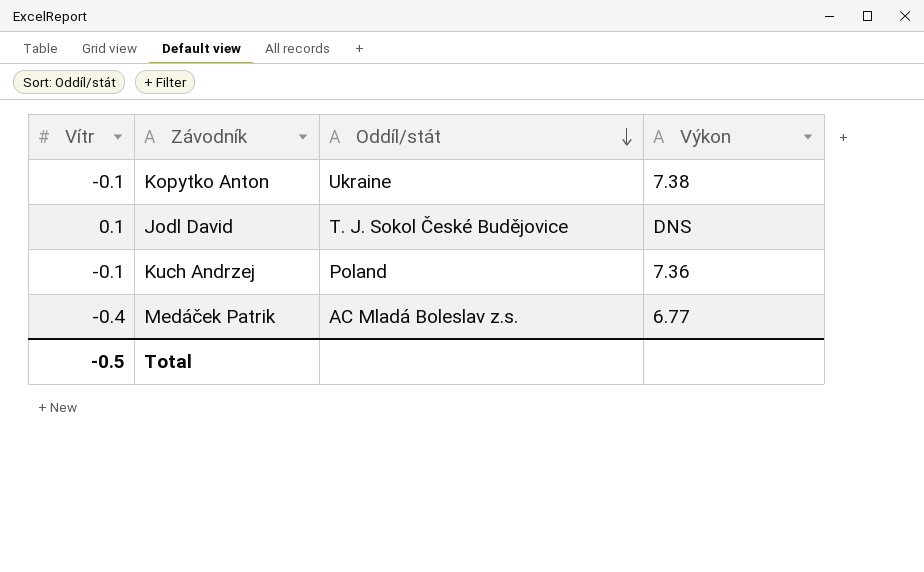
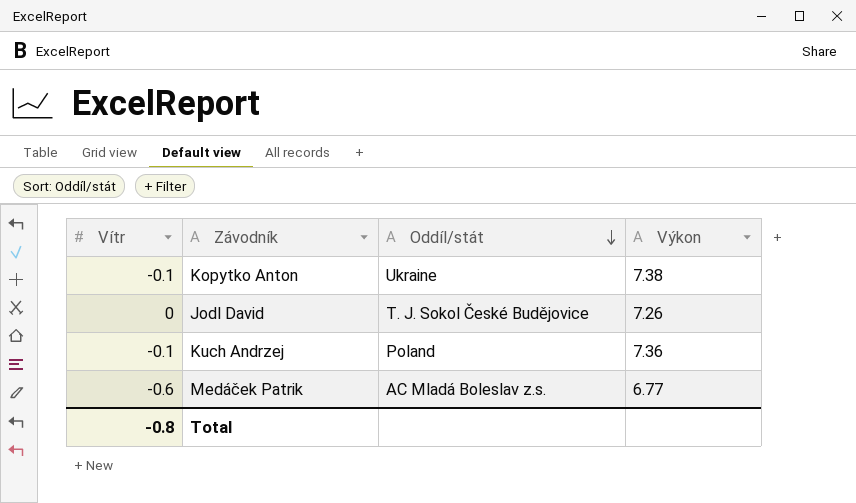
Jodl David | Vítr: 0.1 -> 0
Jodl David | Výkon: DNS -> 7.26
Medáček Patrik | Vítr: -0.4 -> -0.6
Total | Vítr: -0.5 -> -0.8

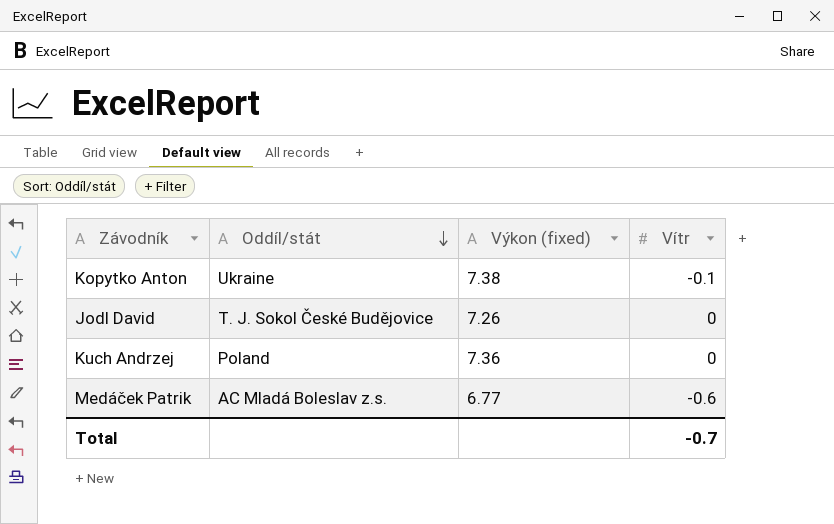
column name: Výkon -> Výkon (fixed)
column Vítr | position: 1 -> 4
Kuch Andrzej | Vítr: -0.1 -> 0
Total | Vítr: -0.8 -> -0.7

